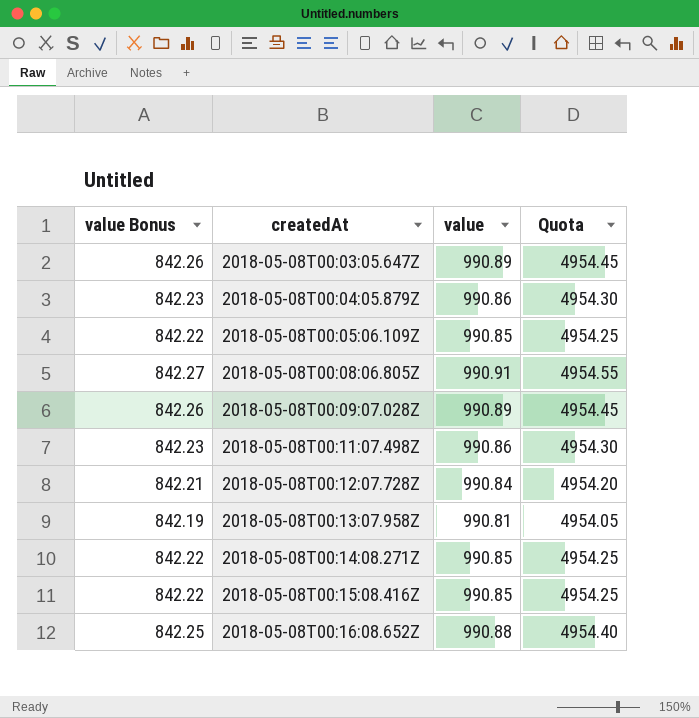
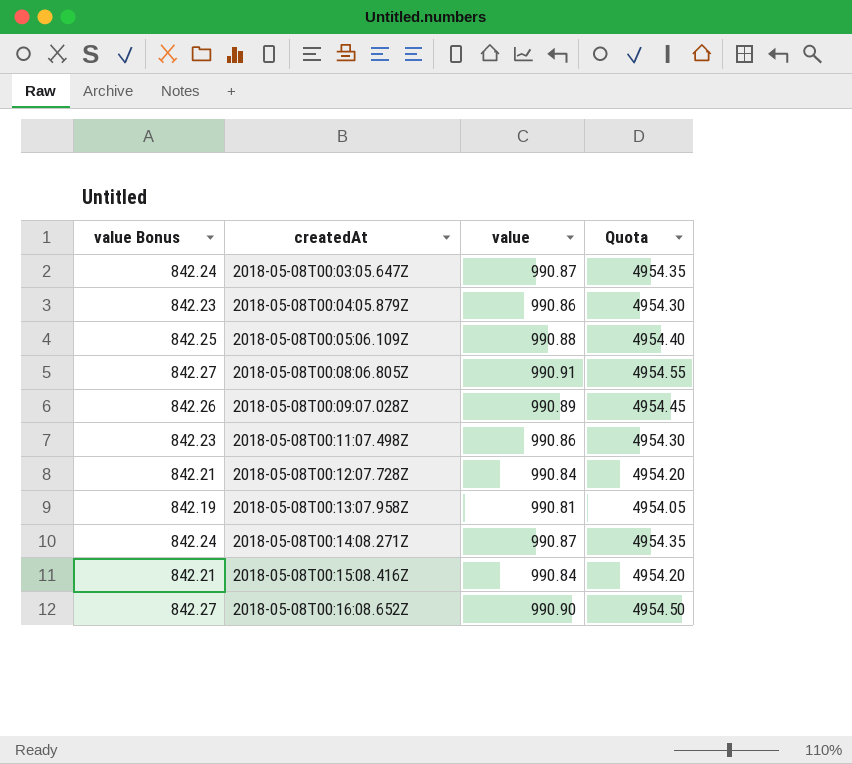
2018-05-08T00:03:05.647Z | value Bonus: 842.26 -> 842.24
2018-05-08T00:03:05.647Z | value: 990.89 -> 990.87
2018-05-08T00:03:05.647Z | Quota: 4954.45 -> 4954.35
2018-05-08T00:05:06.109Z | value Bonus: 842.22 -> 842.25
2018-05-08T00:05:06.109Z | value: 990.85 -> 990.88
2018-05-08T00:05:06.109Z | Quota: 4954.25 -> 4954.40
2018-05-08T00:14:08.271Z | value Bonus: 842.22 -> 842.24
2018-05-08T00:14:08.271Z | value: 990.85 -> 990.87
2018-05-08T00:14:08.271Z | Quota: 4954.25 -> 4954.35
2018-05-08T00:15:08.416Z | value Bonus: 842.22 -> 842.21
2018-05-08T00:15:08.416Z | value: 990.85 -> 990.84
2018-05-08T00:15:08.416Z | Quota: 4954.25 -> 4954.20
2018-05-08T00:16:08.652Z | value Bonus: 842.25 -> 842.27
2018-05-08T00:16:08.652Z | value: 990.88 -> 990.90
2018-05-08T00:16:08.652Z | Quota: 4954.40 -> 4954.50

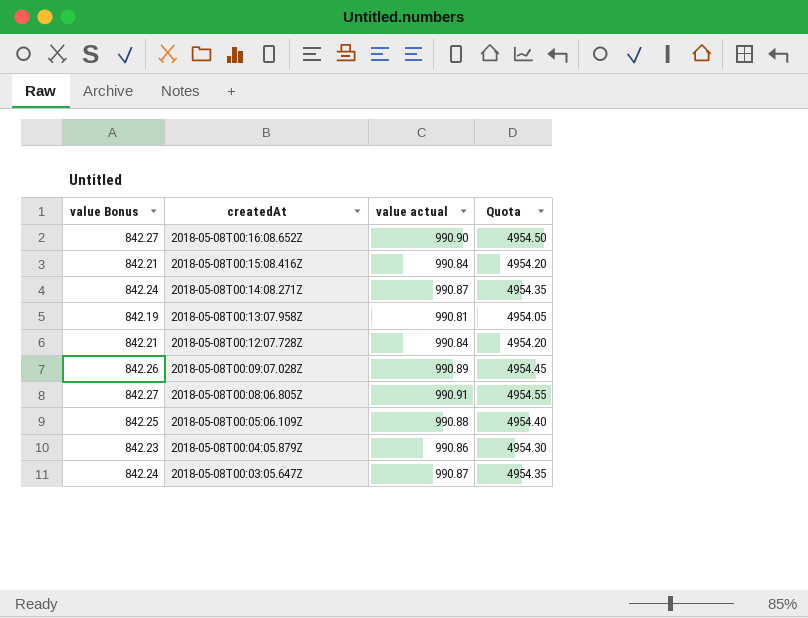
row order: createdAt ascending -> createdAt descending
column name: value -> value actual
row 2018-05-08T00:11:07.498Z: 842.23 | 990.86 | 4954.30 -> none

